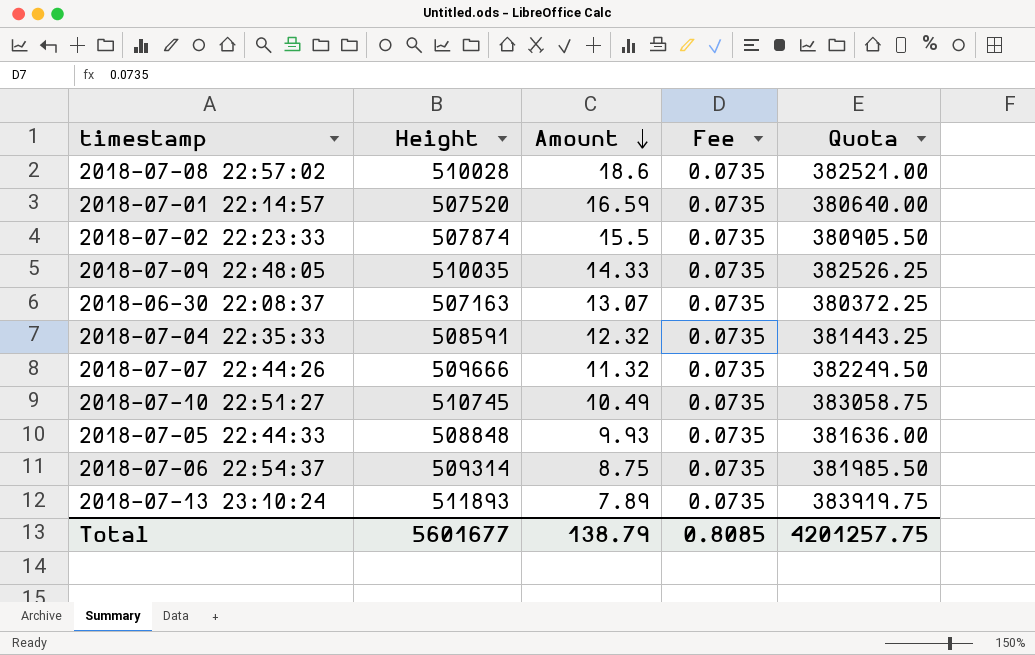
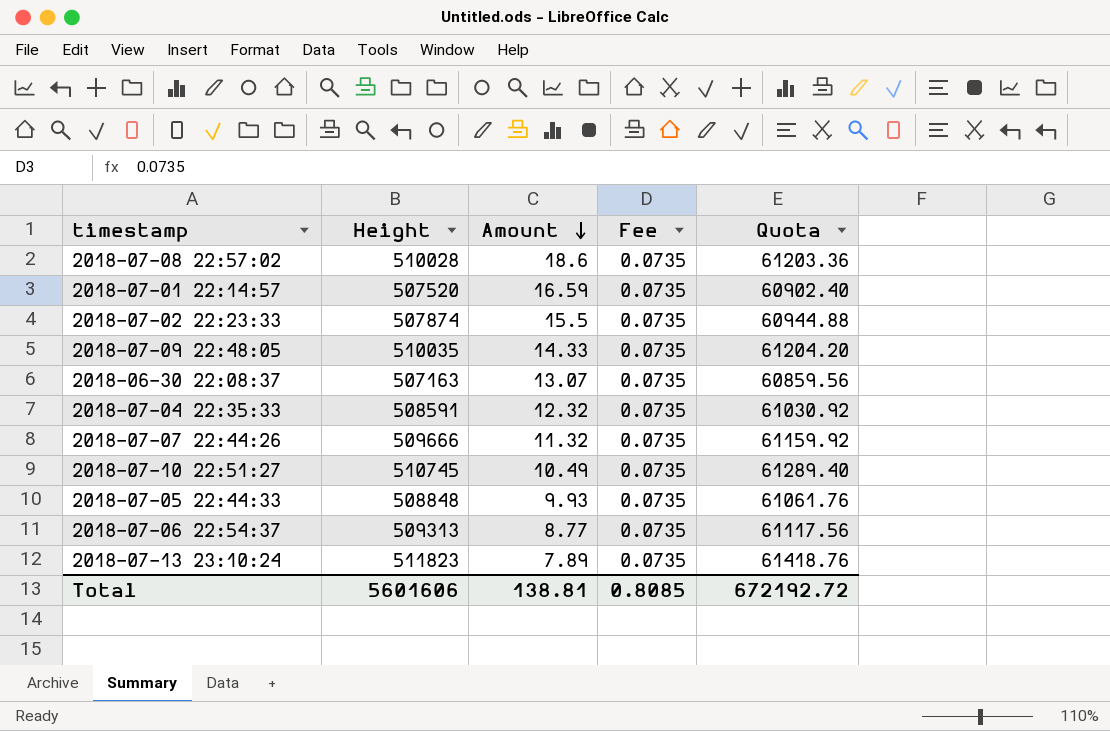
column Quota | formula: [Height] * 0.75 -> [Height] * 0.12
2018-07-06 22:54:37 | Height: 509314 -> 509313
2018-07-06 22:54:37 | Amount: 8.75 -> 8.77
2018-07-13 23:10:24 | Height: 511893 -> 511823
Total | Height: 5601677 -> 5601606
Total | Amount: 138.79 -> 138.81
Total | Quota: 4201257.75 -> 672192.72

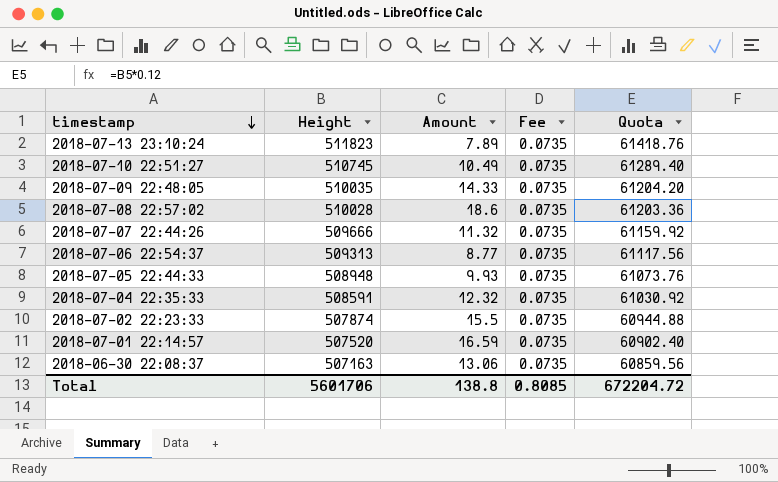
row order: Amount descending -> timestamp descending
2018-07-05 22:44:33 | Height: 508848 -> 508948
2018-07-05 22:44:33 | Quota: 61061.76 -> 61073.76
2018-06-30 22:08:37 | Amount: 13.07 -> 13.06
Total | Height: 5601606 -> 5601706
Total | Amount: 138.81 -> 138.8
Total | Quota: 672192.72 -> 672204.72

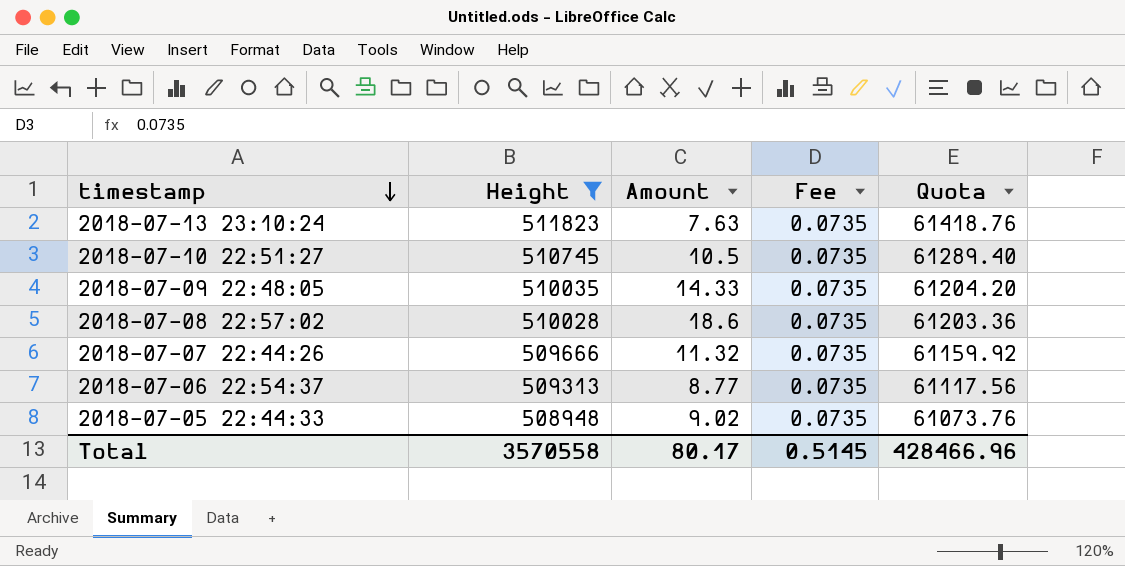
filter: none -> Height >= 508948
2018-07-13 23:10:24 | Amount: 7.89 -> 7.63
2018-07-10 22:51:27 | Amount: 10.49 -> 10.5
2018-07-05 22:44:33 | Amount: 9.93 -> 9.02
Total | Height: 5601706 -> 3570558
Total | Amount: 138.8 -> 80.17
Total | Fee: 0.8085 -> 0.5145
Total | Quota: 672204.72 -> 428466.96

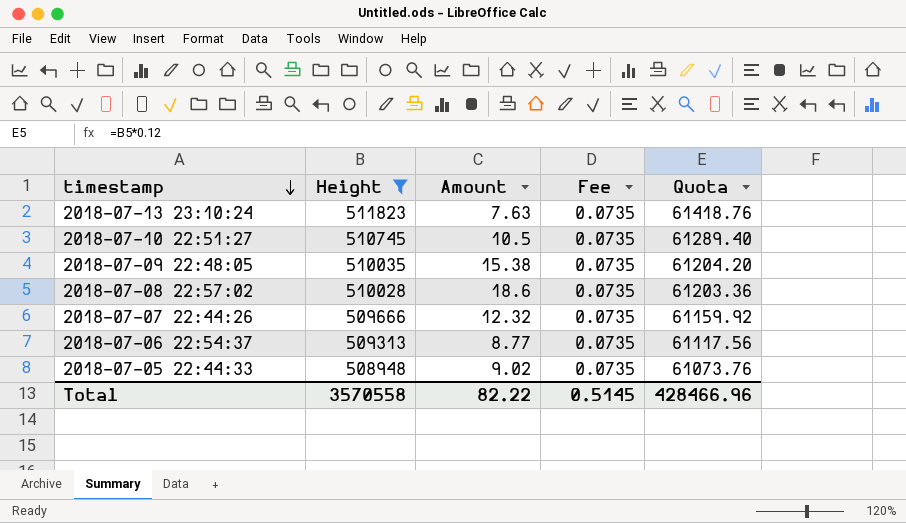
2018-07-09 22:48:05 | Amount: 14.33 -> 15.38
2018-07-07 22:44:26 | Amount: 11.32 -> 12.32
Total | Amount: 80.17 -> 82.22

